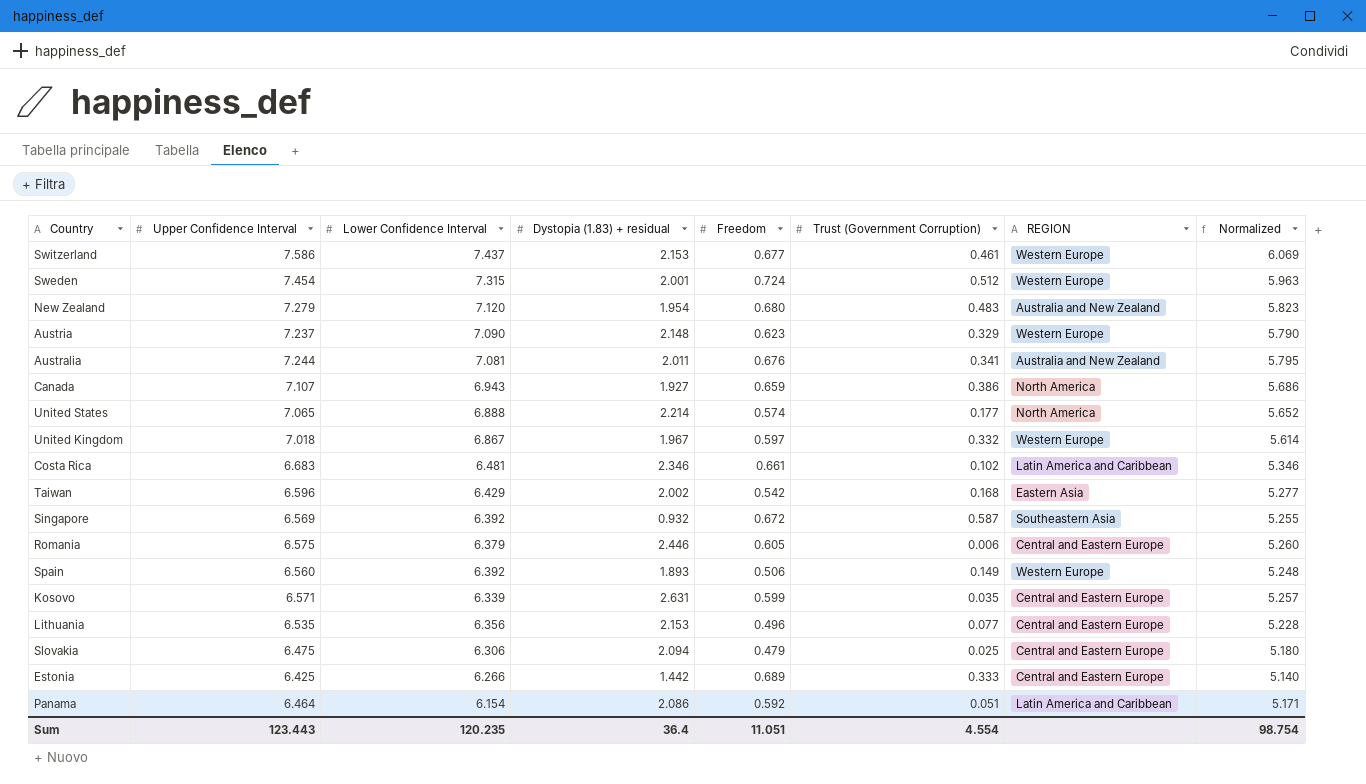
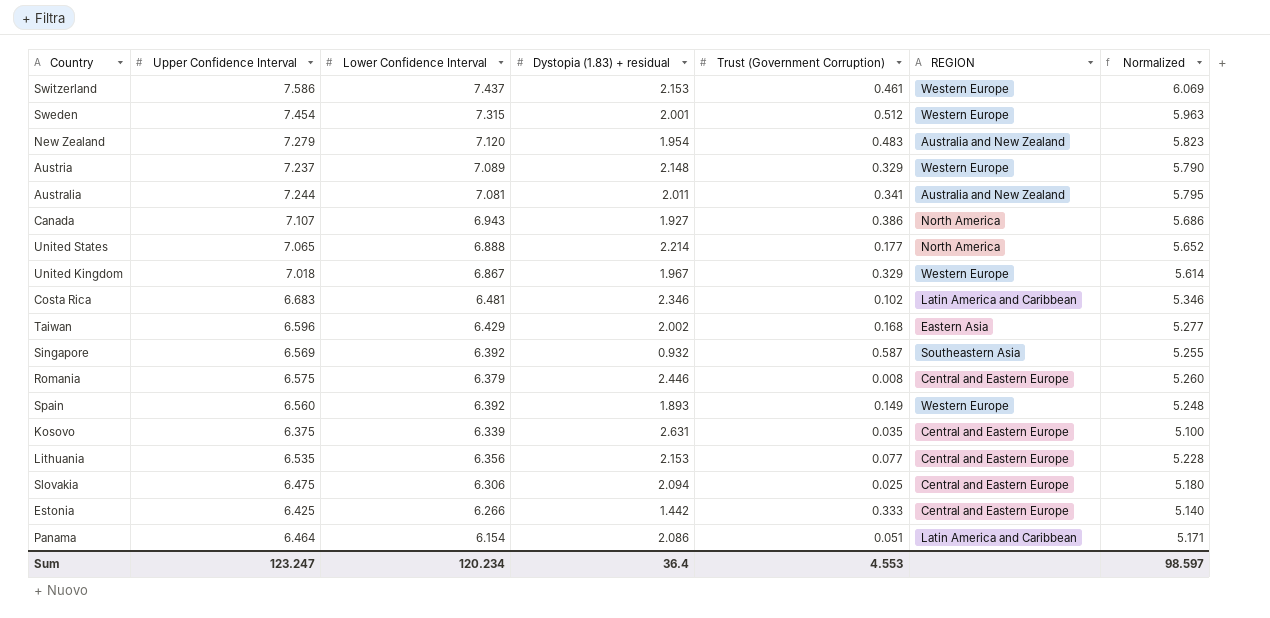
column Freedom | position: 5 -> none
Austria | Lower Confidence Interval: 7.090 -> 7.089
United Kingdom | Trust (Government Corruption): 0.332 -> 0.329
Romania | Trust (Government Corruption): 0.006 -> 0.008
Kosovo | Upper Confidence Interval: 6.571 -> 6.375
Kosovo | Normalized: 5.257 -> 5.100
Sum | Upper Confidence Interval: 123.443 -> 123.247
Sum | Lower Confidence Interval: 120.235 -> 120.234
Sum | Trust (Government Corruption): 4.554 -> 4.553
Sum | Normalized: 98.754 -> 98.597

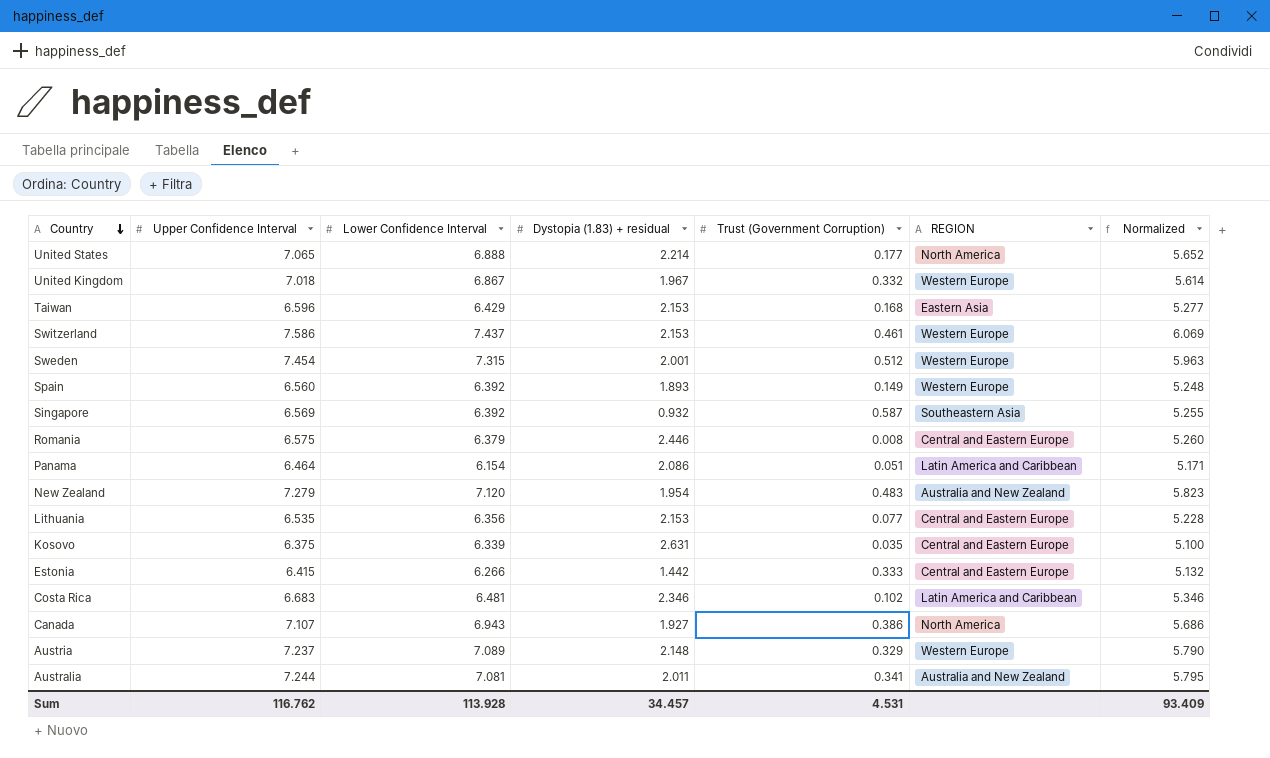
row order: none -> Country descending
row Slovakia: 6.475 | 6.306 | 2.094 | 0.025 | Central and Eastern Europe | 5.180 -> none
United Kingdom | Trust (Government Corruption): 0.329 -> 0.332
Taiwan | Dystopia (1.83) + residual: 2.002 -> 2.153
Estonia | Upper Confidence Interval: 6.425 -> 6.415
Estonia | Normalized: 5.140 -> 5.132
Sum | Upper Confidence Interval: 123.247 -> 116.762
Sum | Lower Confidence Interval: 120.234 -> 113.928
Sum | Dystopia (1.83) + residual: 36.4 -> 34.457
Sum | Trust (Government Corruption): 4.553 -> 4.531
Sum | Normalized: 98.597 -> 93.409

